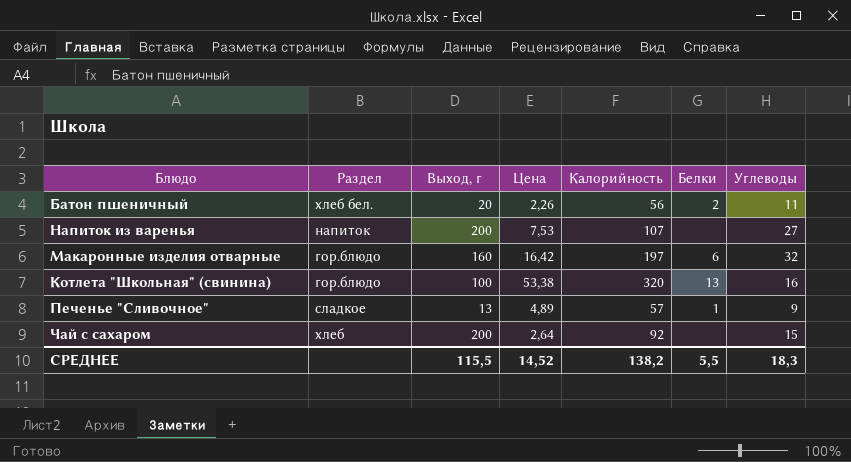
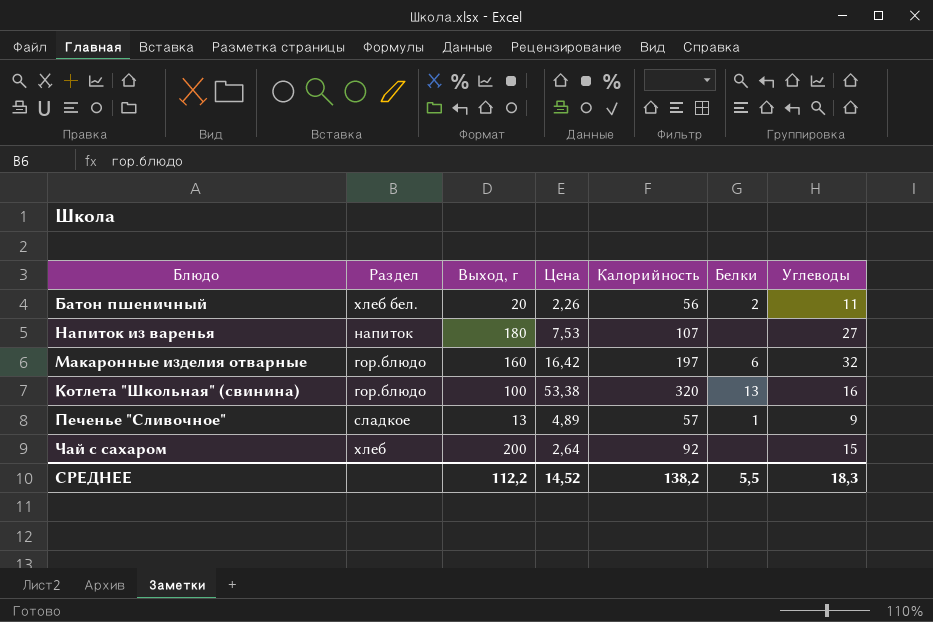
Напиток из варенья | Выход, г: 200 -> 180
СРЕДНЕЕ | Выход, г: 115,5 -> 112,2

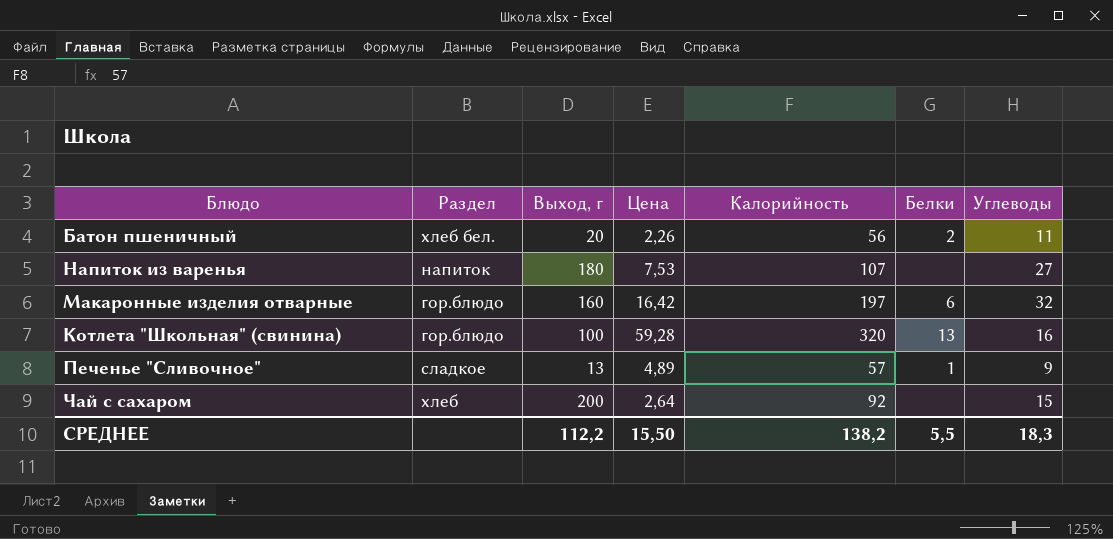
Котлета "Школьная" (свинина) | Цена: 53,38 -> 59,28
СРЕДНЕЕ | Цена: 14,52 -> 15,50

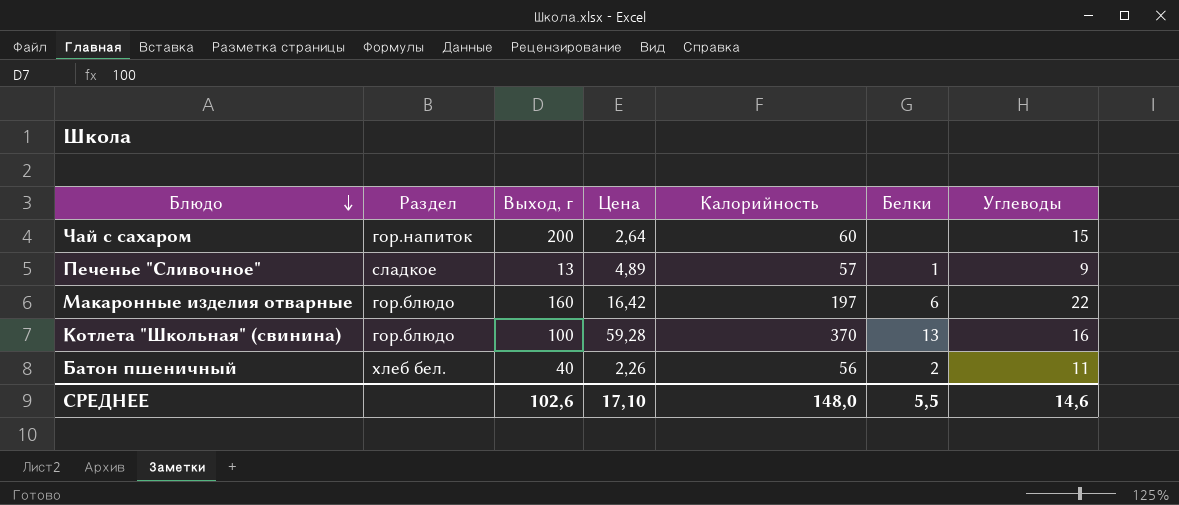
row order: none -> Блюдо descending
row Напиток из варенья: напиток | 180 | 7,53 | 107 | none | 27 -> none
Чай с сахаром | Раздел: хлеб -> гор.напиток
Чай с сахаром | Калорийность: 92 -> 60
Макаронные изделия отварные | Углеводы: 32 -> 22
Котлета "Школьная" (свинина) | Калорийность: 320 -> 370
Батон пшеничный | Выход, г: 20 -> 40
СРЕДНЕЕ | Выход, г: 112,2 -> 102,6
СРЕДНЕЕ | Цена: 15,50 -> 17,10
СРЕДНЕЕ | Калорийность: 138,2 -> 148,0
СРЕДНЕЕ | Углеводы: 18,3 -> 14,6

